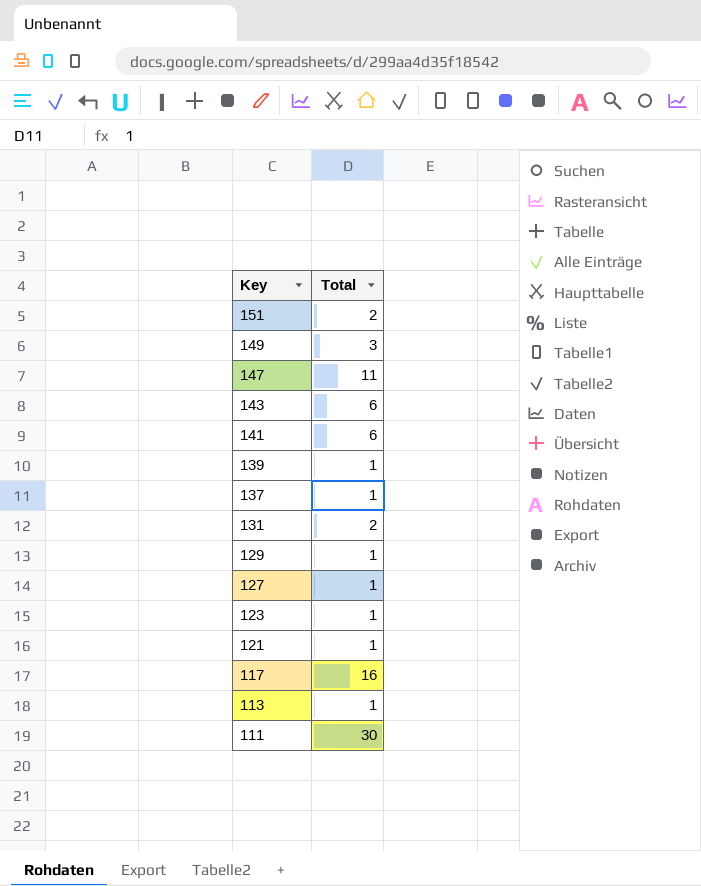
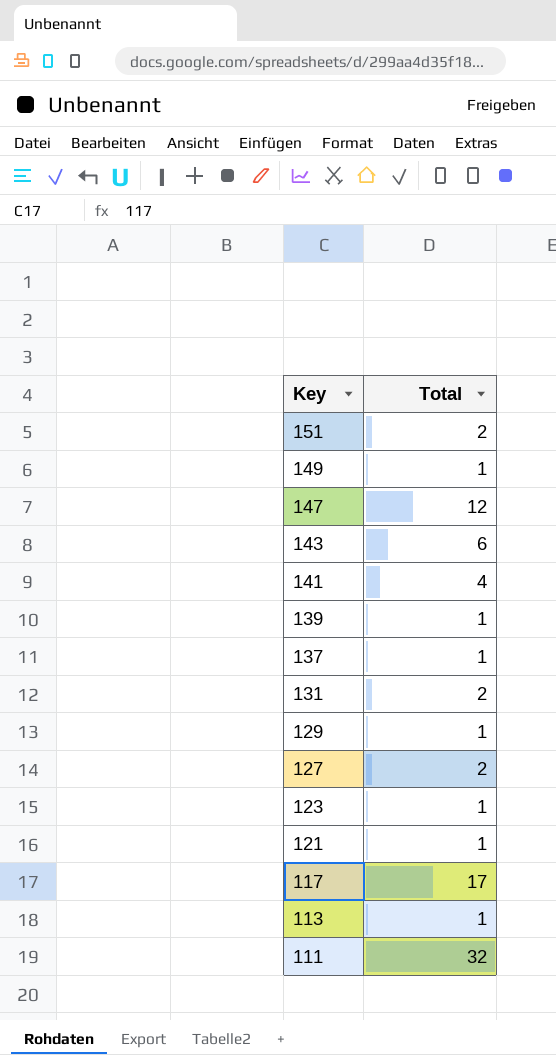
149 | Total: 3 -> 1
147 | Total: 11 -> 12
141 | Total: 6 -> 4
127 | Total: 1 -> 2
117 | Total: 16 -> 17
111 | Total: 30 -> 32

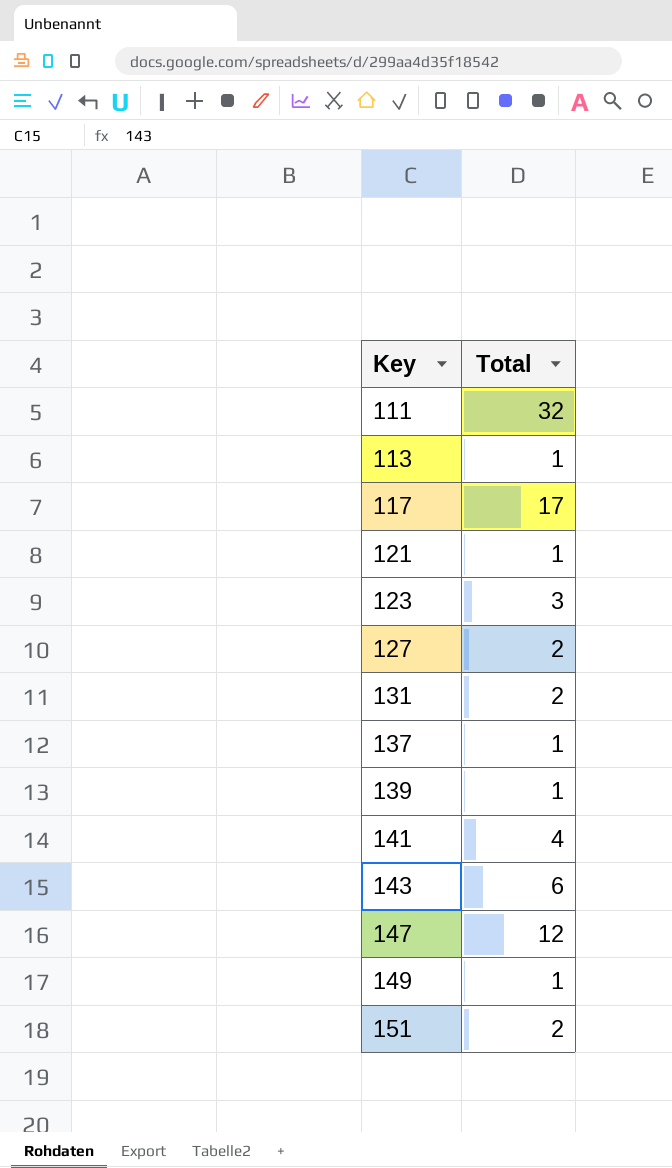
row order: Key descending -> Key ascending
row 129: 1 -> none
123 | Total: 1 -> 3

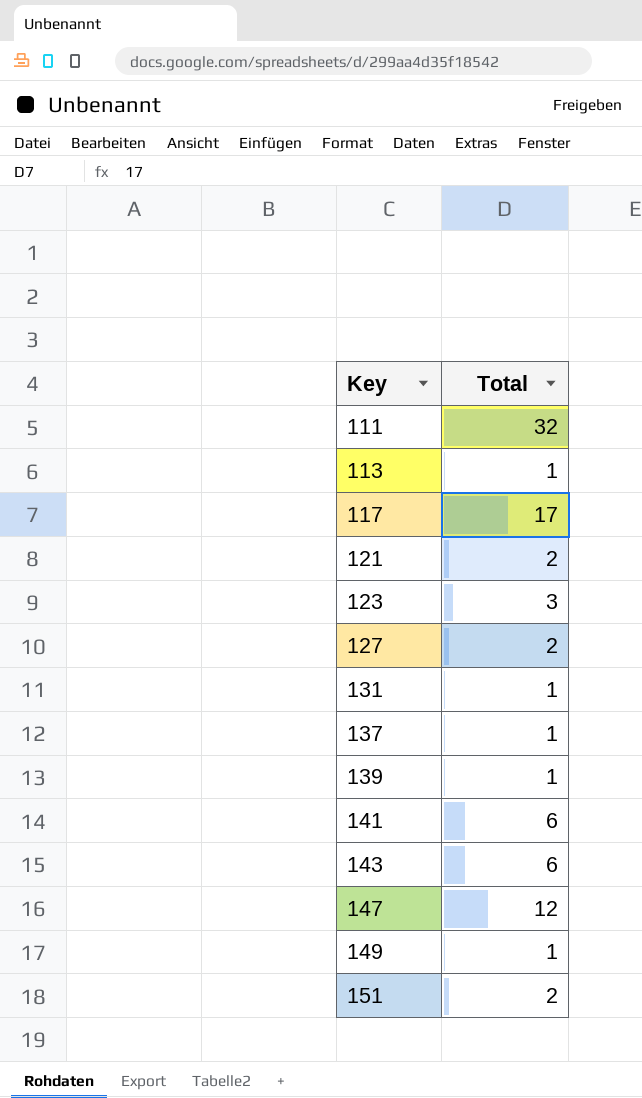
121 | Total: 1 -> 2
131 | Total: 2 -> 1
141 | Total: 4 -> 6

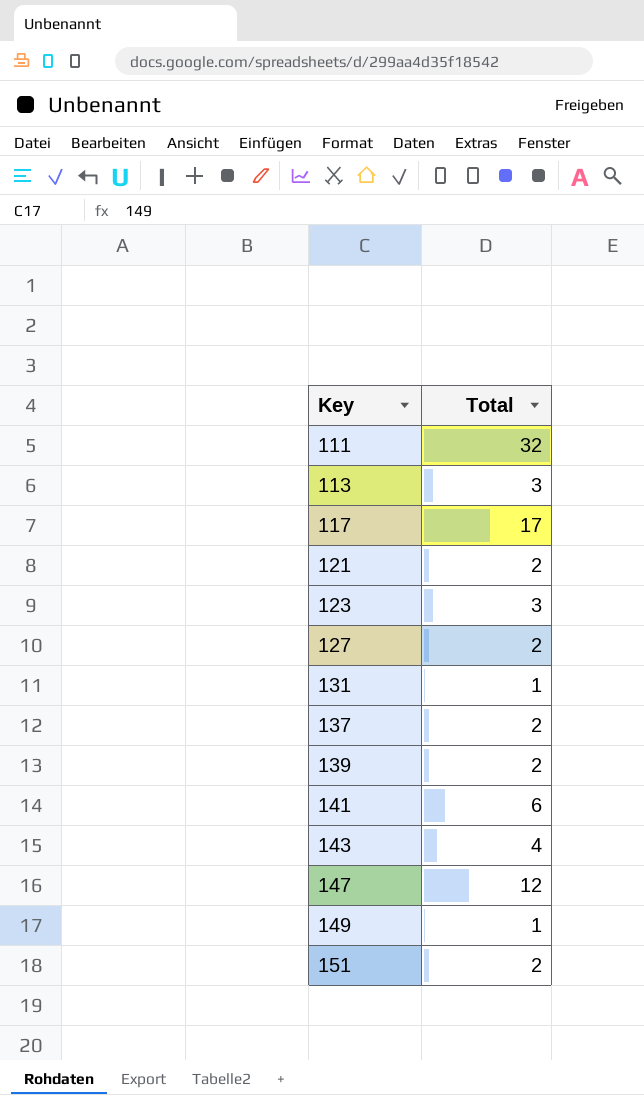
113 | Total: 1 -> 3
137 | Total: 1 -> 2
139 | Total: 1 -> 2
143 | Total: 6 -> 4

